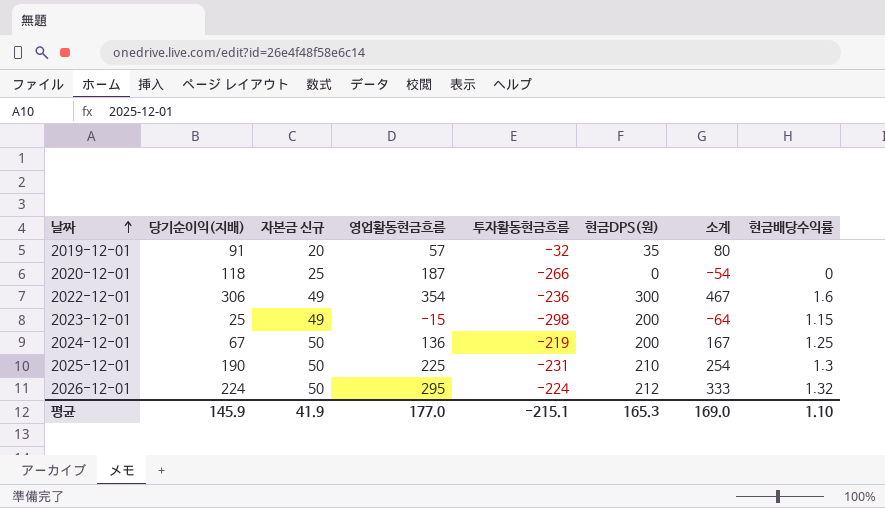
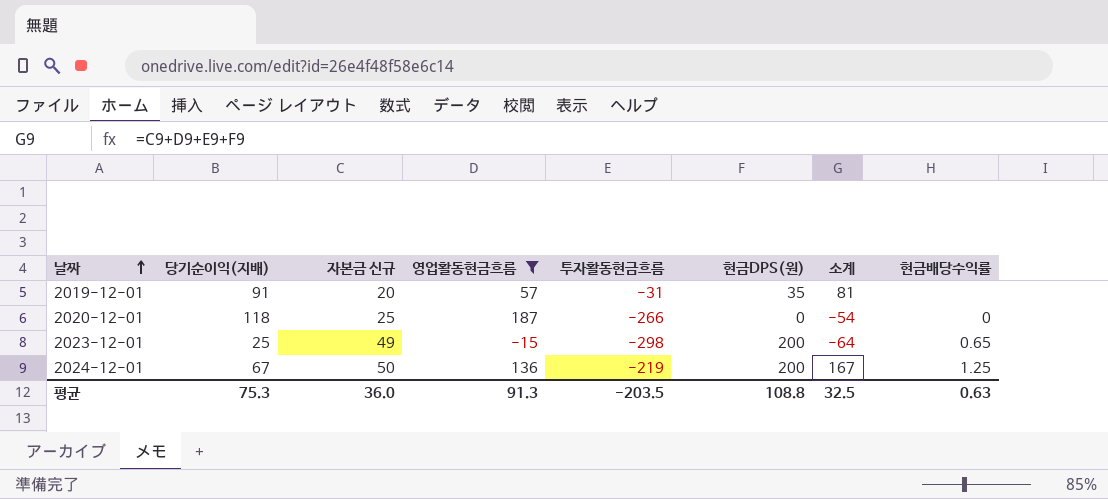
filter: none -> 영업활동현금흐름 <= 187
2019-12-01 | 투자활동현금흐름: -32 -> -31
2019-12-01 | 소계: 80 -> 81
2023-12-01 | 현금배당수익률: 1.15 -> 0.65
평균 | 당기순이익(지배): 145.9 -> 75.3
평균 | 자본금 신규: 41.9 -> 36.0
평균 | 영업활동현금흐름: 177.0 -> 91.3
평균 | 투자활동현금흐름: -215.1 -> -203.5
평균 | 현금DPS(원): 165.3 -> 108.8
평균 | 소계: 169.0 -> 32.5
평균 | 현금배당수익률: 1.10 -> 0.63

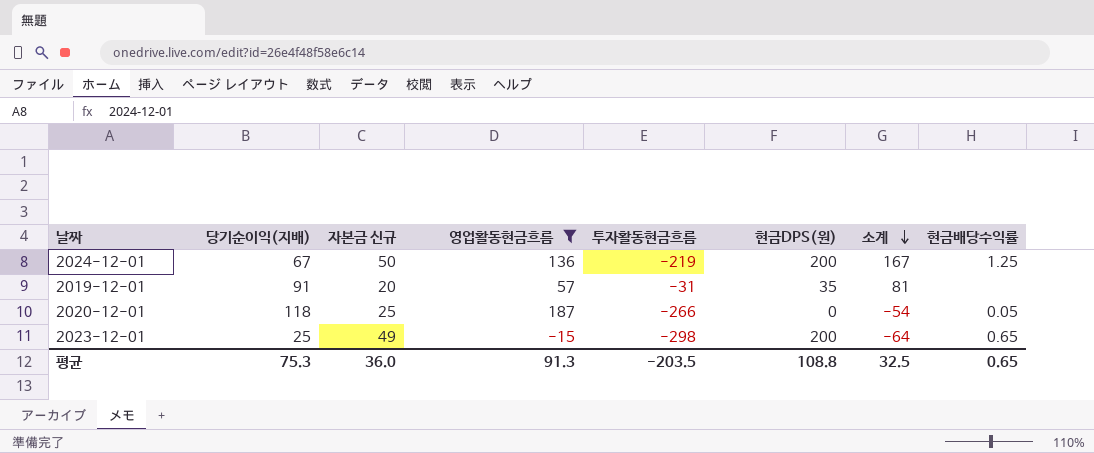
row order: 날짜 ascending -> 소계 descending
2020-12-01 | 현금배당수익률: 0 -> 0.05
평균 | 현금배당수익률: 0.63 -> 0.65

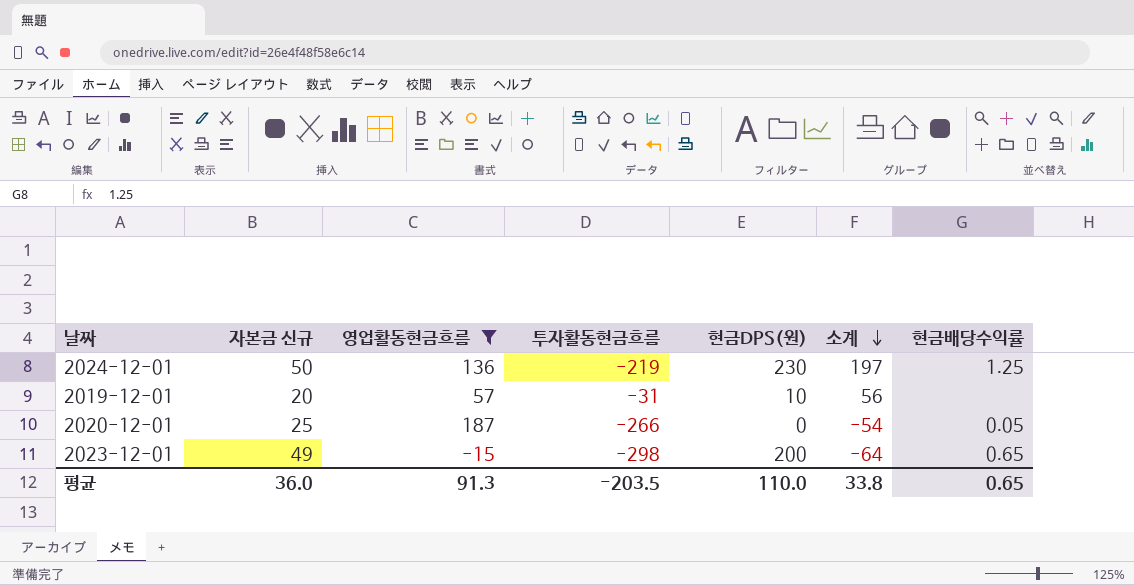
column 당기순이익(지배) | position: 2 -> none
2024-12-01 | 현금DPS(원): 200 -> 230
2024-12-01 | 소계: 167 -> 197
2019-12-01 | 현금DPS(원): 35 -> 10
2019-12-01 | 소계: 81 -> 56
평균 | 현금DPS(원): 108.8 -> 110.0
평균 | 소계: 32.5 -> 33.8

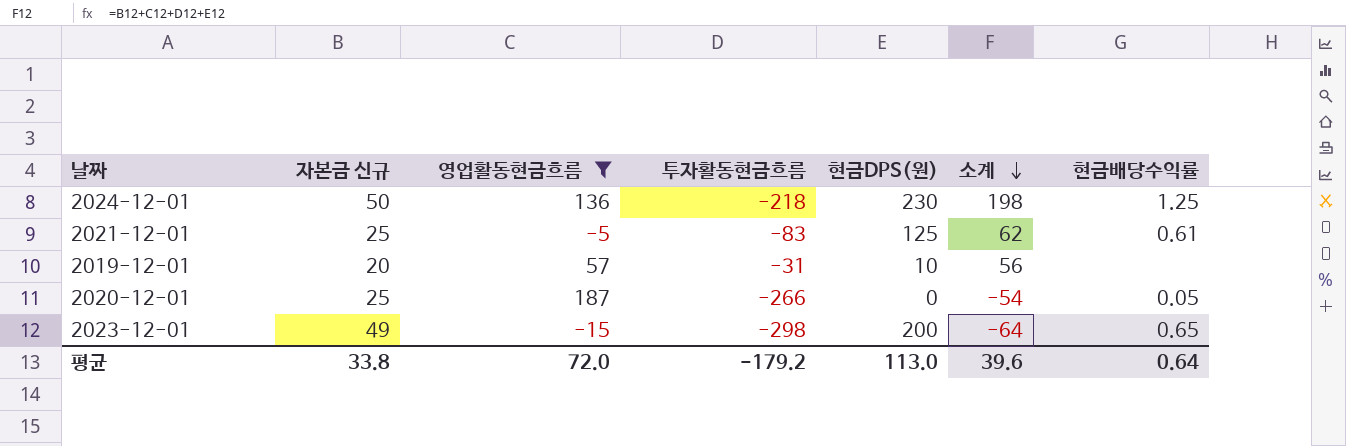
2024-12-01 | 투자활동현금흐름: -219 -> -218
2024-12-01 | 소계: 197 -> 198
row 2021-12-01: none -> 25 | -5 | -83 | 125 | 62 | 0.61
평균 | 자본금 신규: 36.0 -> 33.8
평균 | 영업활동현금흐름: 91.3 -> 72.0
평균 | 투자활동현금흐름: -203.5 -> -179.2
평균 | 현금DPS(원): 110.0 -> 113.0
평균 | 소계: 33.8 -> 39.6
평균 | 현금배당수익률: 0.65 -> 0.64

